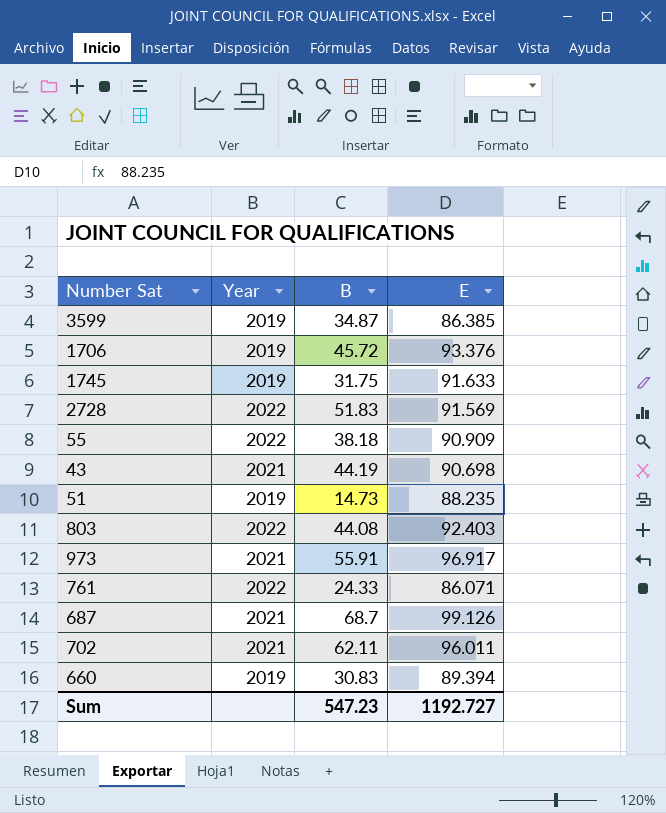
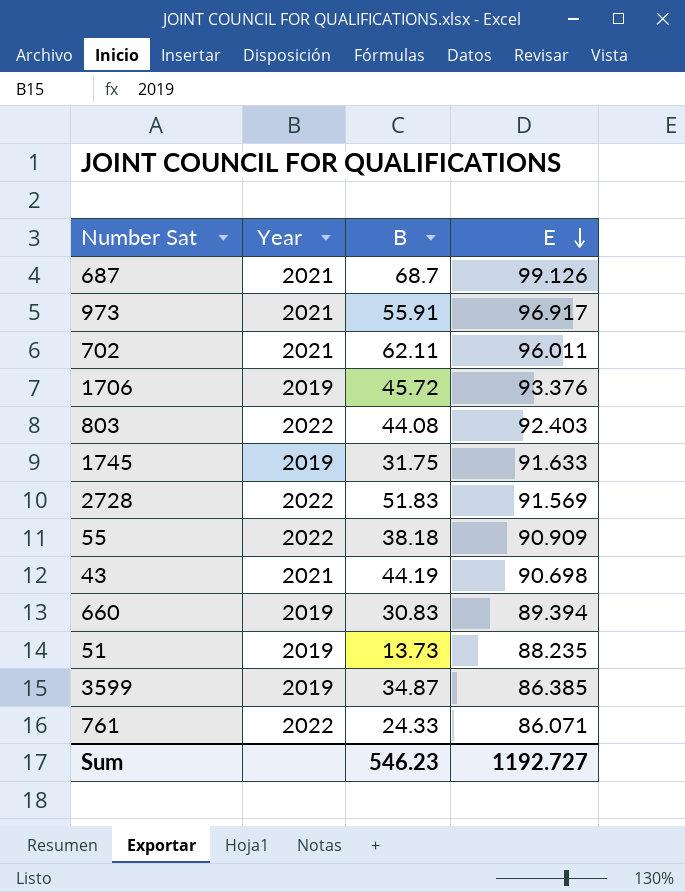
row order: none -> E descending
51 | B: 14.73 -> 13.73
Sum | B: 547.23 -> 546.23

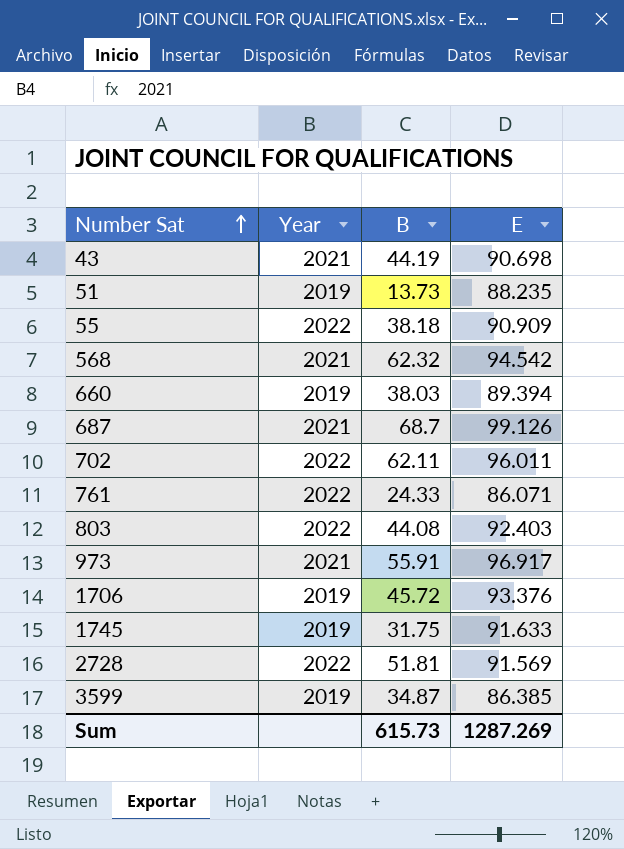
row order: E descending -> Number Sat ascending
row 568: none -> 2021 | 62.32 | 94.542
660 | B: 30.83 -> 38.03
702 | Year: 2021 -> 2022
2728 | B: 51.83 -> 51.81
Sum | B: 546.23 -> 615.73
Sum | E: 1192.727 -> 1287.269

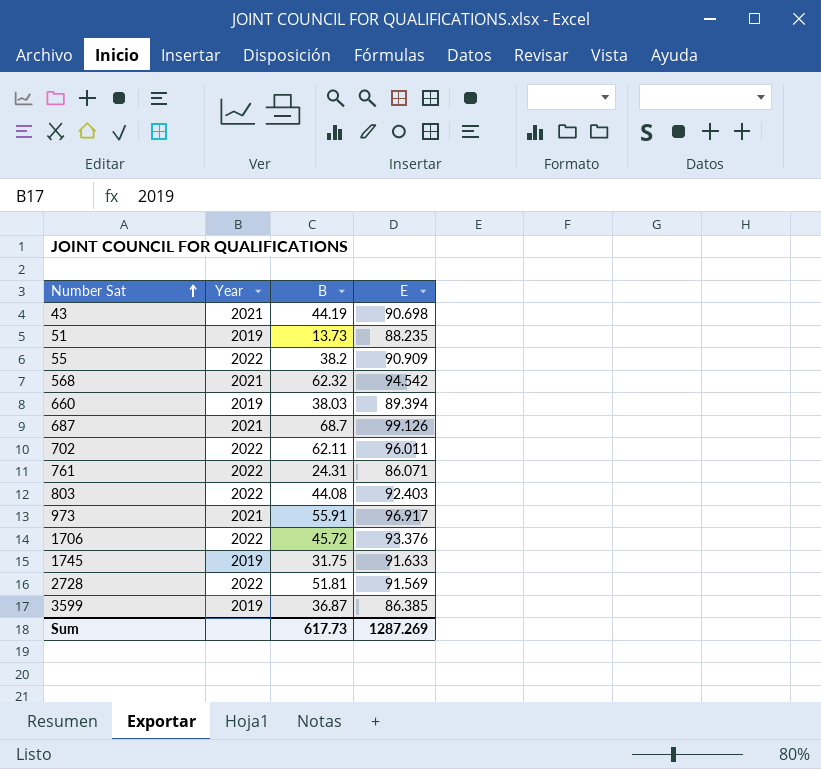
55 | B: 38.18 -> 38.2
761 | B: 24.33 -> 24.31
1706 | Year: 2019 -> 2022
3599 | B: 34.87 -> 36.87
Sum | B: 615.73 -> 617.73

